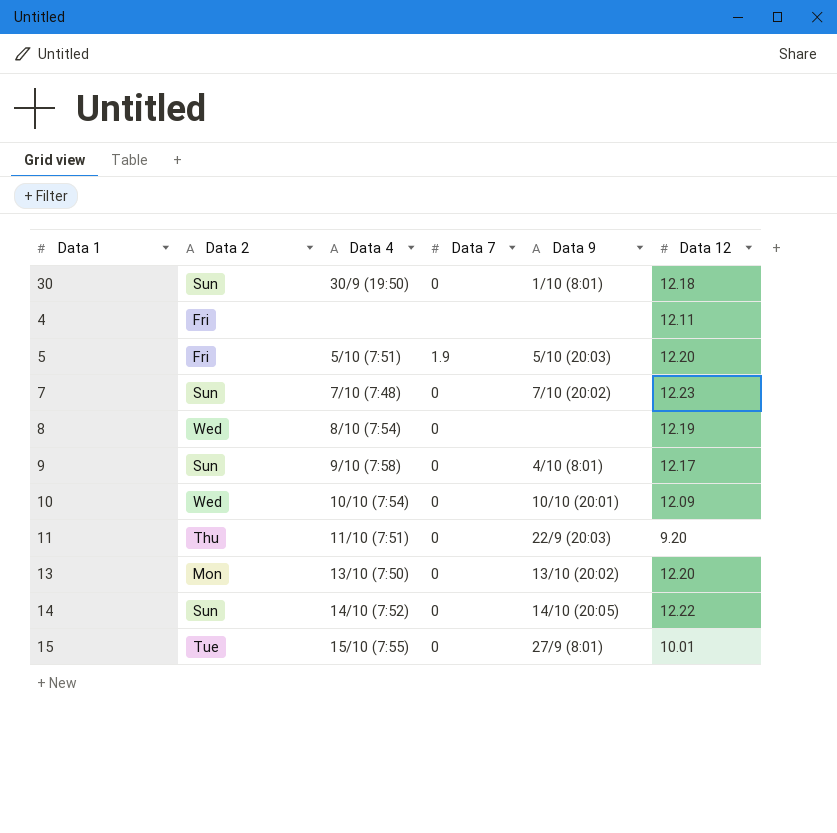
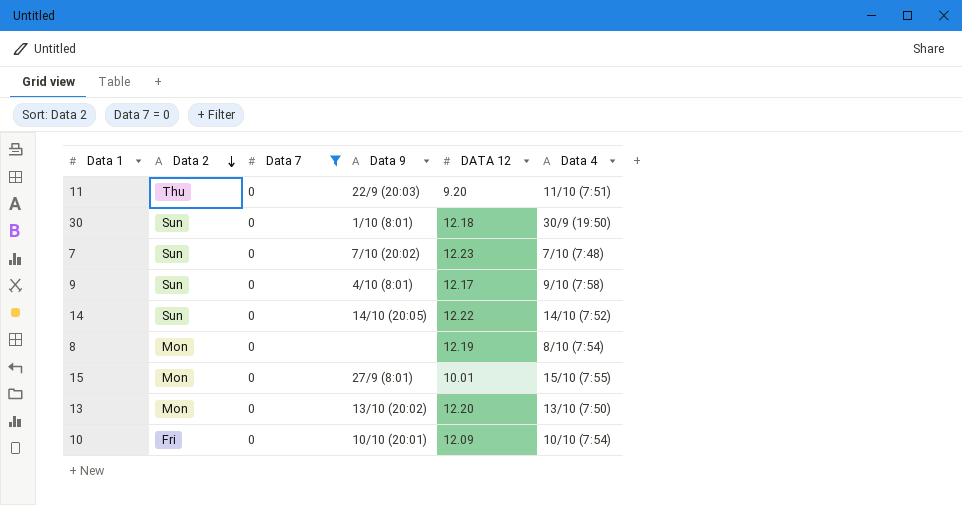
filter: none -> Data 7 = 0
row order: none -> Data 2 descending
column name: Data 12 -> DATA 12
column Data 4 | position: 3 -> 6
8 | Data 2: Wed -> Mon
15 | Data 2: Tue -> Mon
10 | Data 2: Wed -> Fri

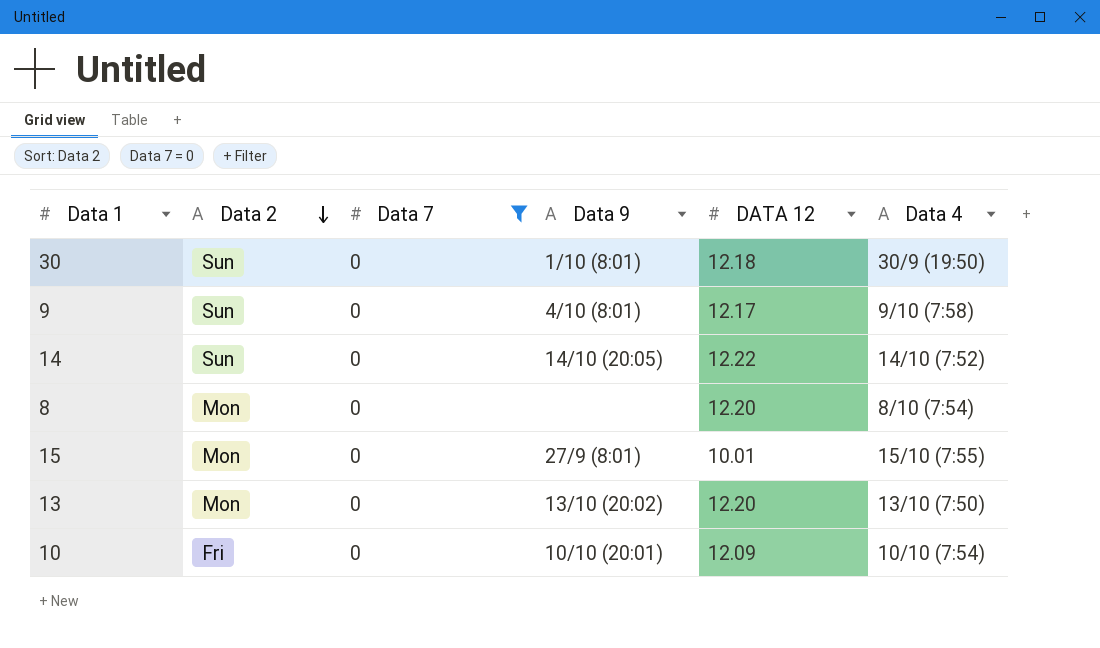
row 11: Thu | 0 | 22/9 (20:03) | 9.20 | 11/10 (7:51) -> none
row 7: Sun | 0 | 7/10 (20:02) | 12.23 | 7/10 (7:48) -> none
8 | DATA 12: 12.19 -> 12.20

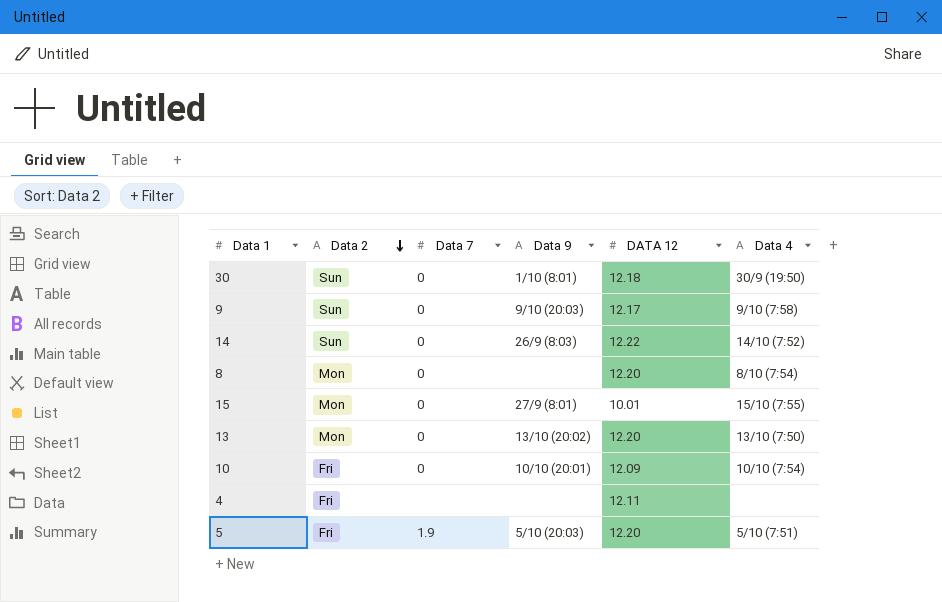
filter: Data 7 = 0 -> none
9 | Data 9: 4/10 (8:01) -> 9/10 (20:03)
14 | Data 9: 14/10 (20:05) -> 26/9 (8:03)

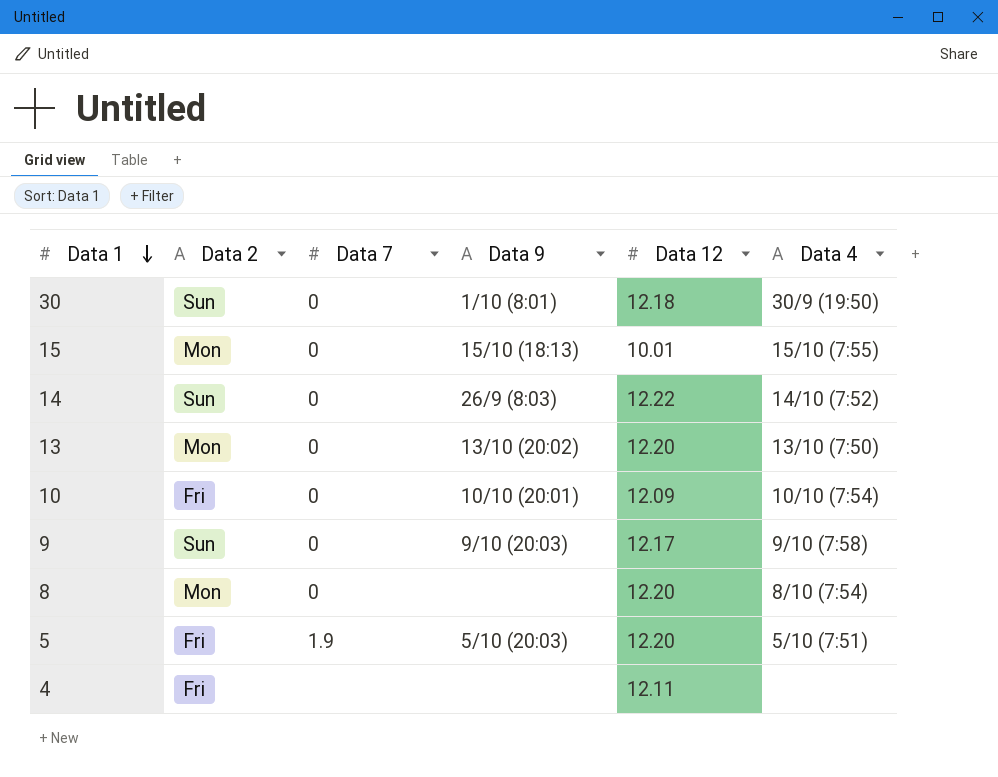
row order: Data 2 descending -> Data 1 descending
column name: DATA 12 -> Data 12
15 | Data 9: 27/9 (8:01) -> 15/10 (18:13)

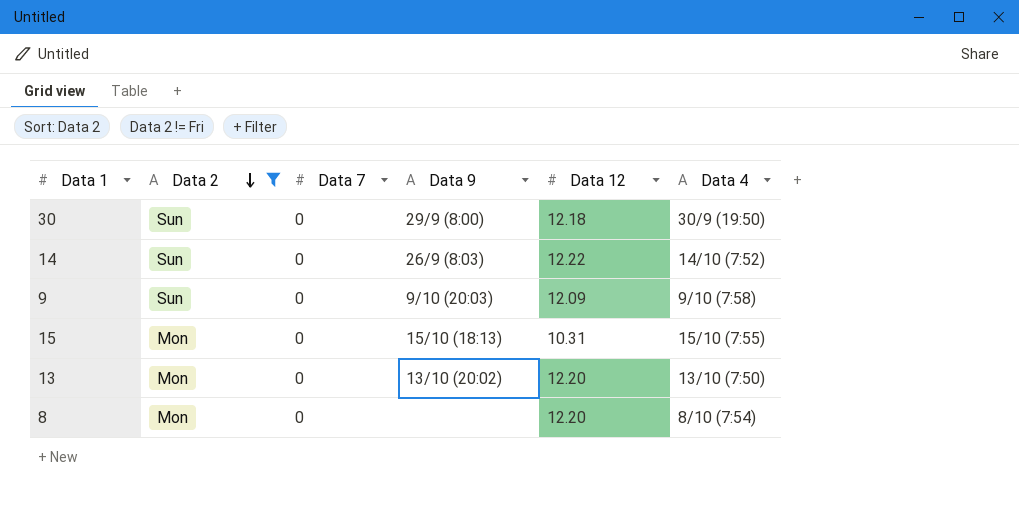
filter: none -> Data 2 != Fri
row order: Data 1 descending -> Data 2 descending
30 | Data 9: 1/10 (8:01) -> 29/9 (8:00)
9 | Data 12: 12.17 -> 12.09
15 | Data 12: 10.01 -> 10.31

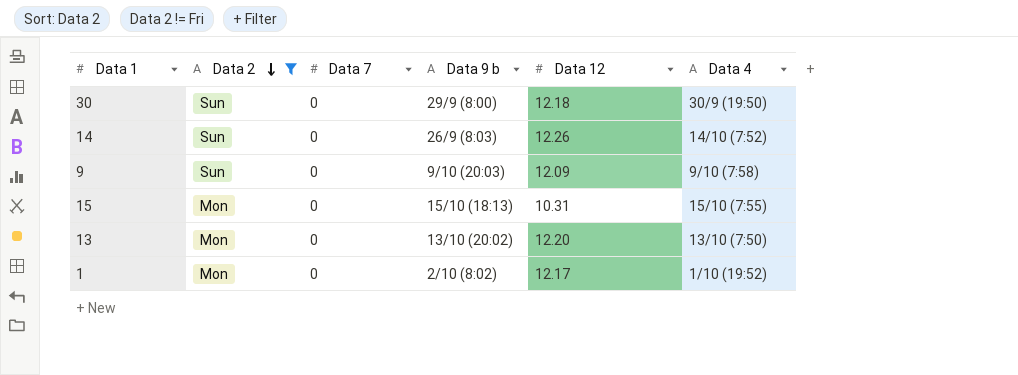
column name: Data 9 -> Data 9 b
row 8: Mon | 0 | none | 12.20 | 8/10 (7:54) -> none
14 | Data 12: 12.22 -> 12.26
row 1: none -> Mon | 0 | 2/10 (8:02) | 12.17 | 1/10 (19:52)

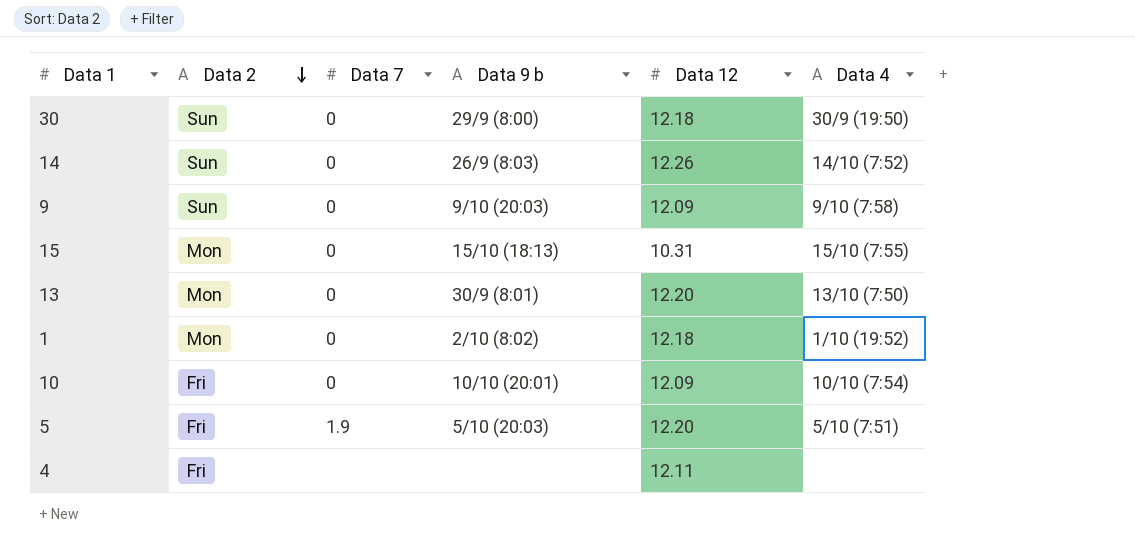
filter: Data 2 != Fri -> none
13 | Data 9 b: 13/10 (20:02) -> 30/9 (8:01)
1 | Data 12: 12.17 -> 12.18

